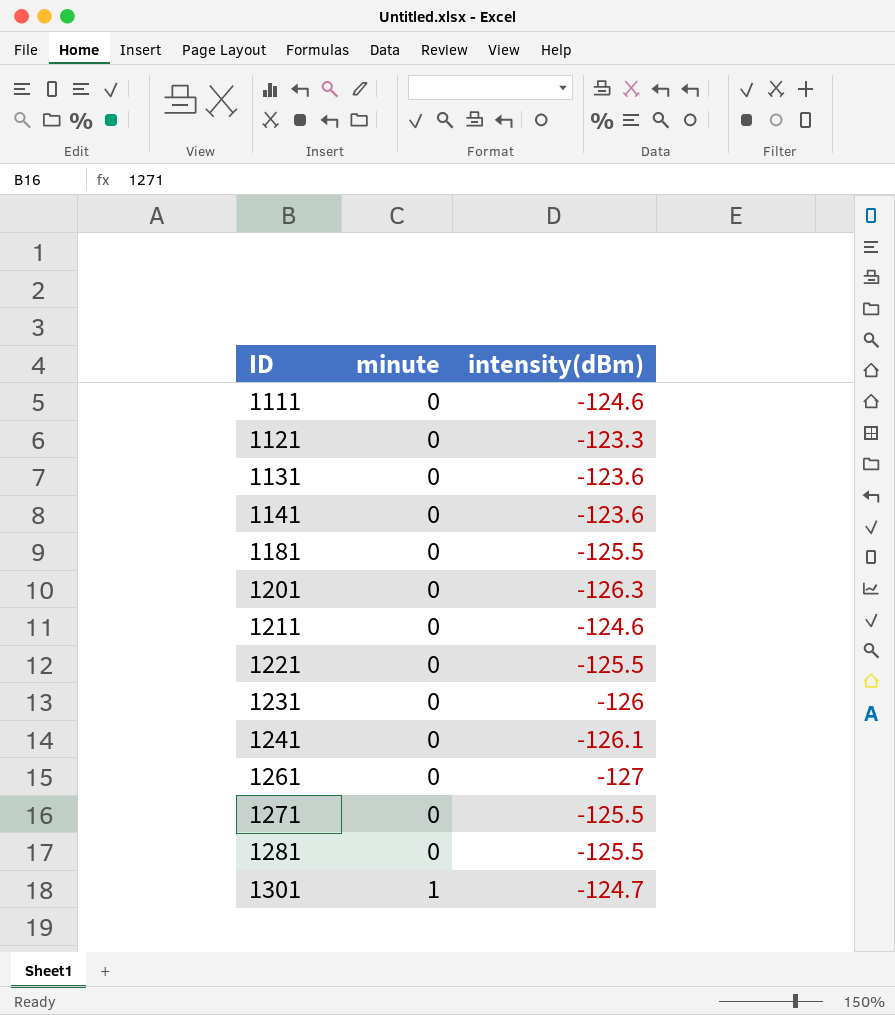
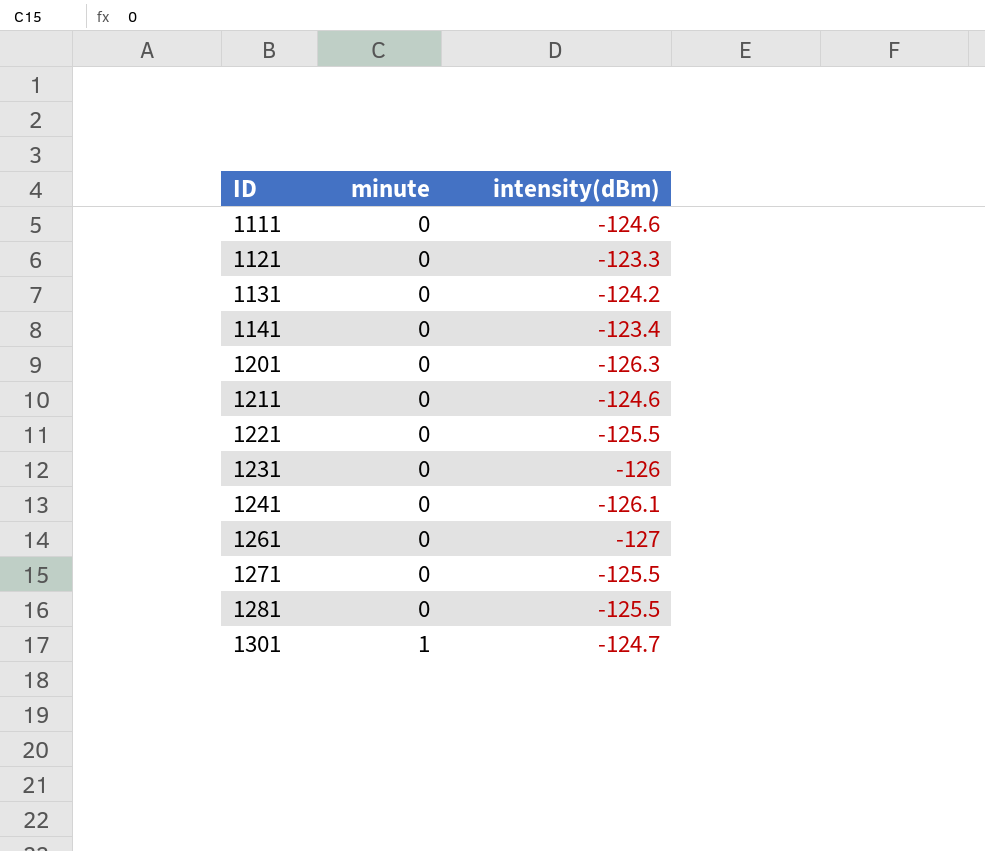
row 1181: 0 | -125.5 -> none
1131 | intensity(dBm): -123.6 -> -124.2
1141 | intensity(dBm): -123.6 -> -123.4

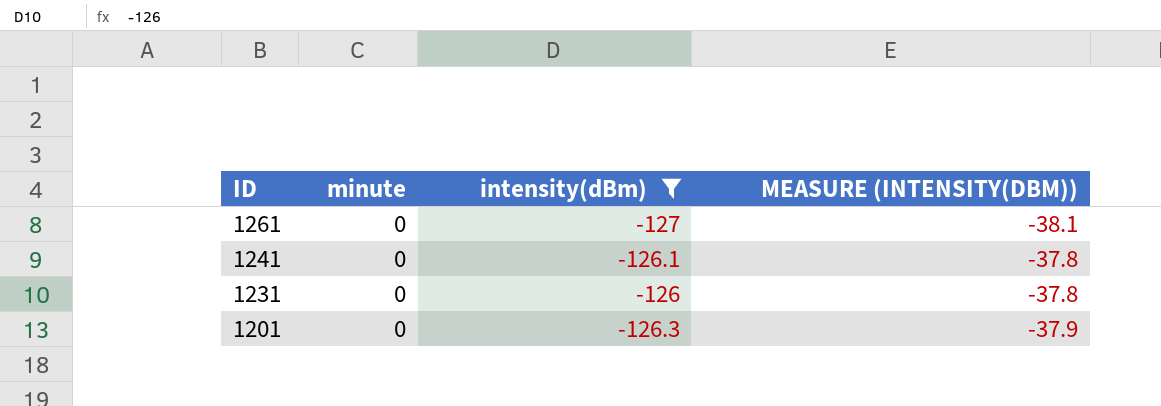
filter: none -> intensity(dBm) <= -126
row order: ID ascending -> ID descending
column MEASURE (INTENSITY(DBM)) | formula: none -> [intensity(dBm)] * 0.3

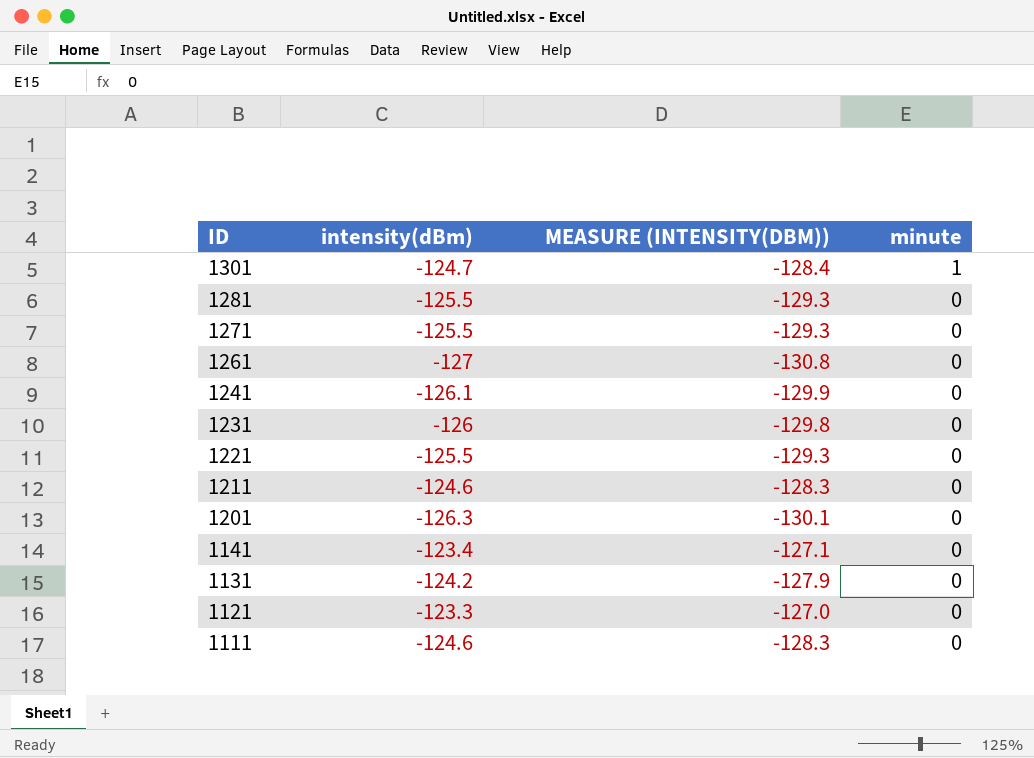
filter: intensity(dBm) <= -126 -> none
column MEASURE (INTENSITY(DBM)) | formula: [intensity(dBm)] * 0.3 -> [intensity(dBm)] * 1.03
column minute | position: 2 -> 4

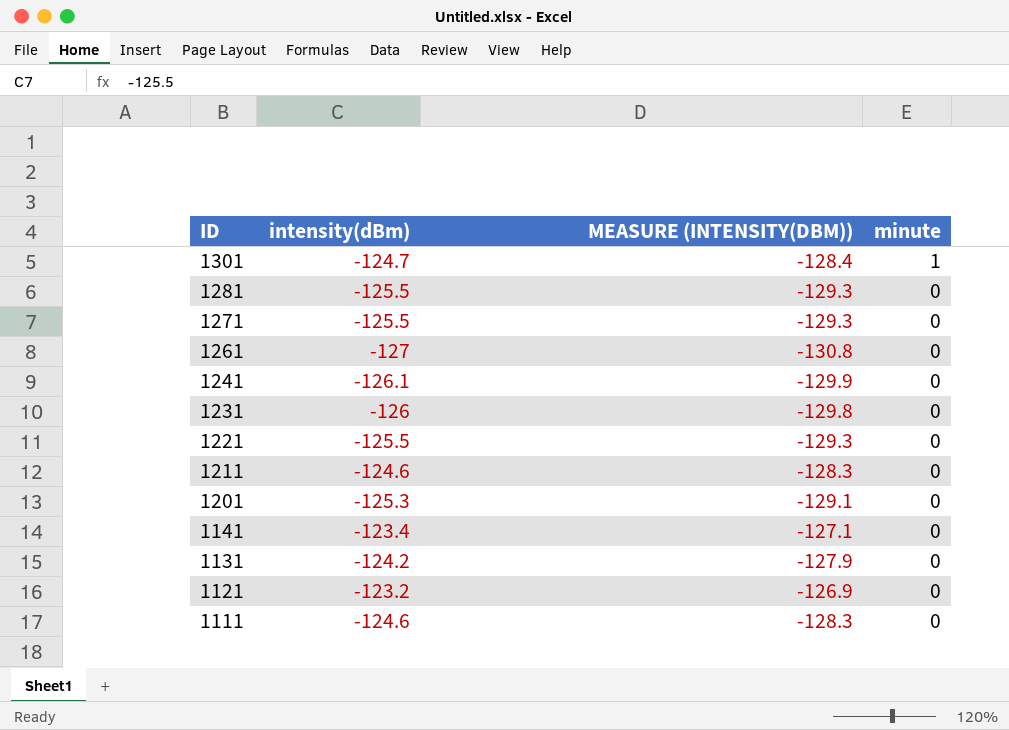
1201 | intensity(dBm): -126.3 -> -125.3
1201 | MEASURE (INTENSITY(DBM)): -130.1 -> -129.1
1121 | intensity(dBm): -123.3 -> -123.2
1121 | MEASURE (INTENSITY(DBM)): -127.0 -> -126.9

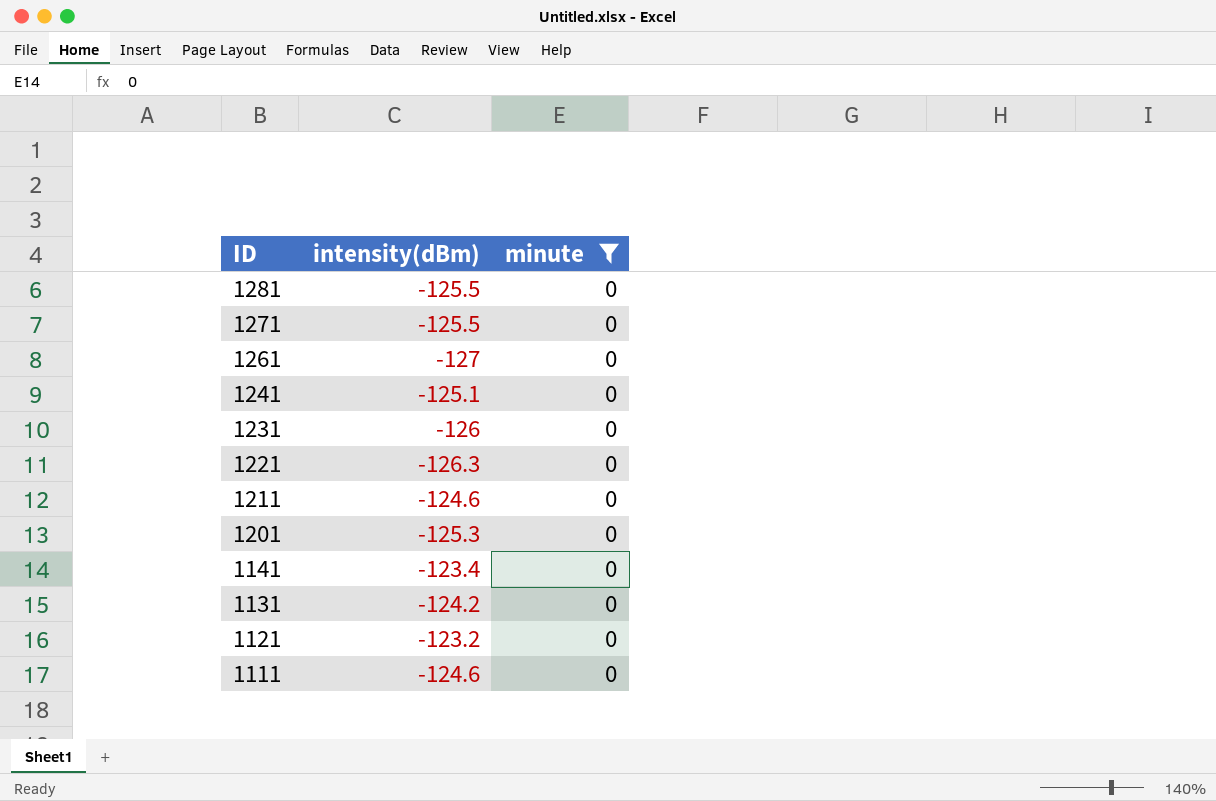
filter: none -> minute = 0
column MEASURE (INTENSITY(DBM)) | formula: [intensity(dBm)] * 1.03 -> none
1241 | intensity(dBm): -126.1 -> -125.1
1221 | intensity(dBm): -125.5 -> -126.3

